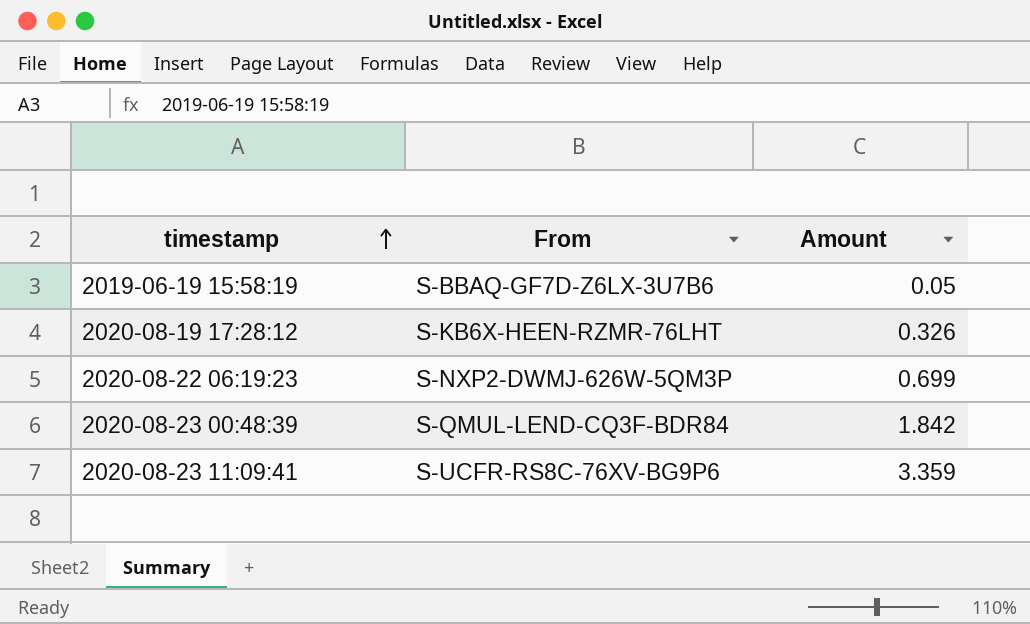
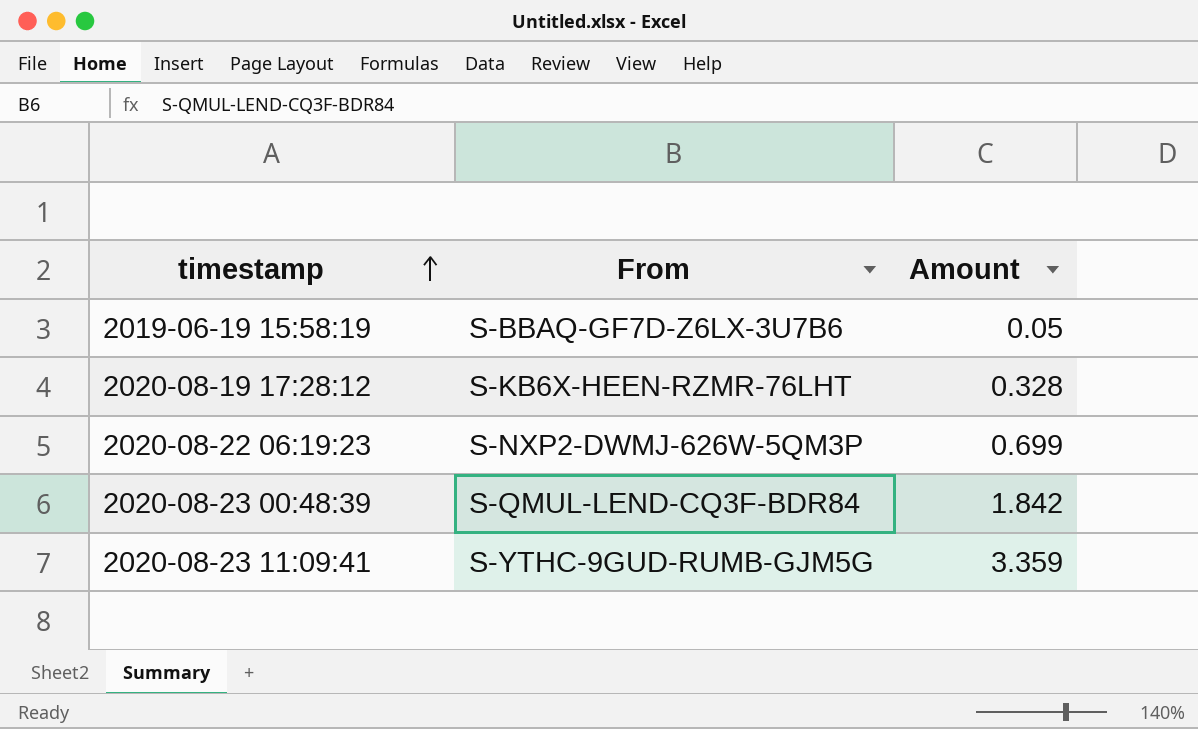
2020-08-19 17:28:12 | Amount: 0.326 -> 0.328
2020-08-23 11:09:41 | From: S-UCFR-RS8C-76XV-BG9P6 -> S-YTHC-9GUD-RUMB-GJM5G

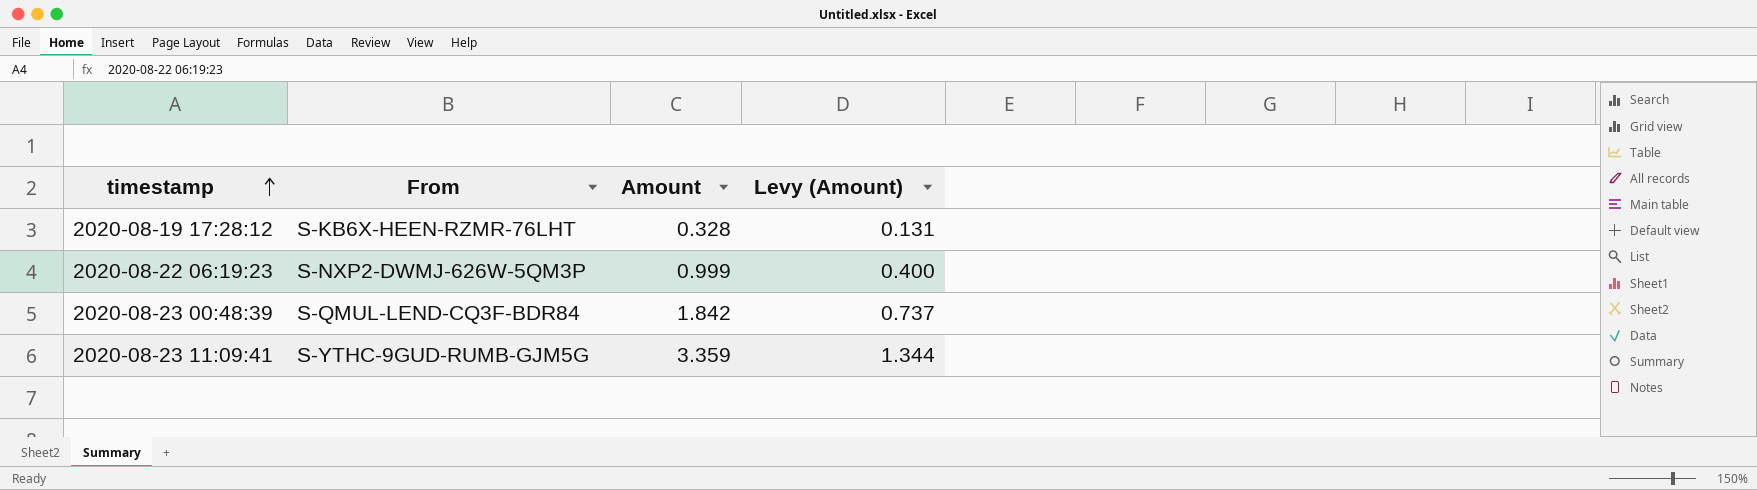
column Levy (Amount) | formula: none -> [Amount] * 0.4
row 2019-06-19 15:58:19: S-BBAQ-GF7D-Z6LX-3U7B6 | 0.05 -> none
2020-08-22 06:19:23 | Amount: 0.699 -> 0.999

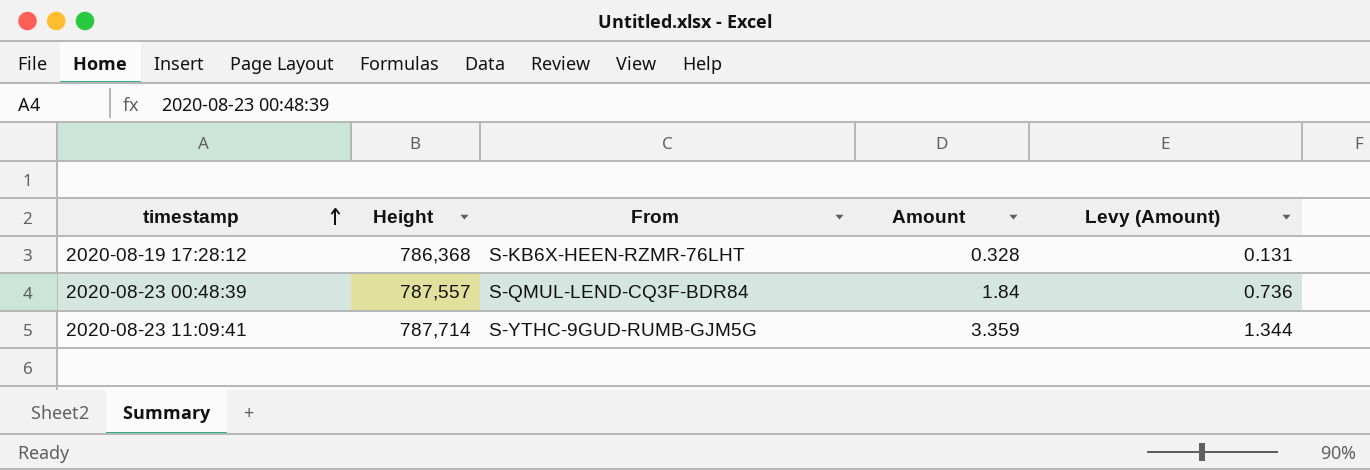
column Height | position: none -> 2
row 2020-08-22 06:19:23: S-NXP2-DWMJ-626W-5QM3P | 0.999 | 0.400 -> none
2020-08-23 00:48:39 | Amount: 1.842 -> 1.84
2020-08-23 00:48:39 | Levy (Amount): 0.737 -> 0.736

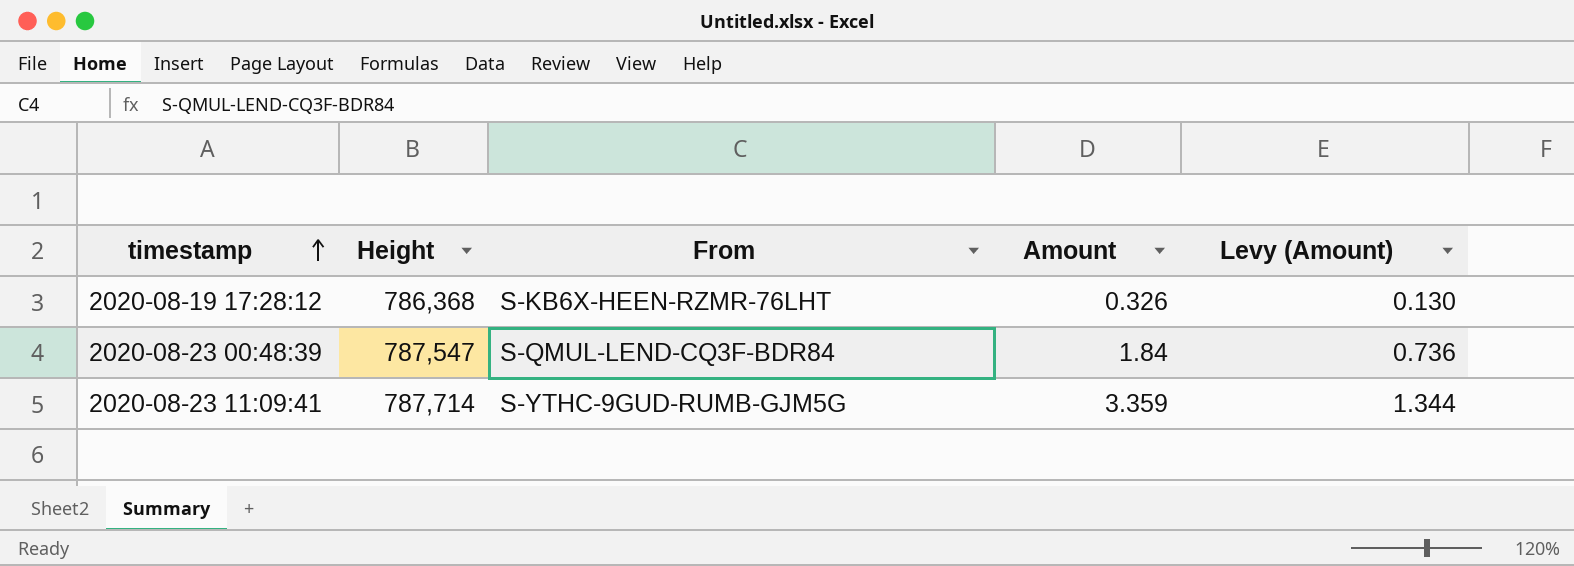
2020-08-19 17:28:12 | Amount: 0.328 -> 0.326
2020-08-19 17:28:12 | Levy (Amount): 0.131 -> 0.130
2020-08-23 00:48:39 | Height: 787,557 -> 787,547

